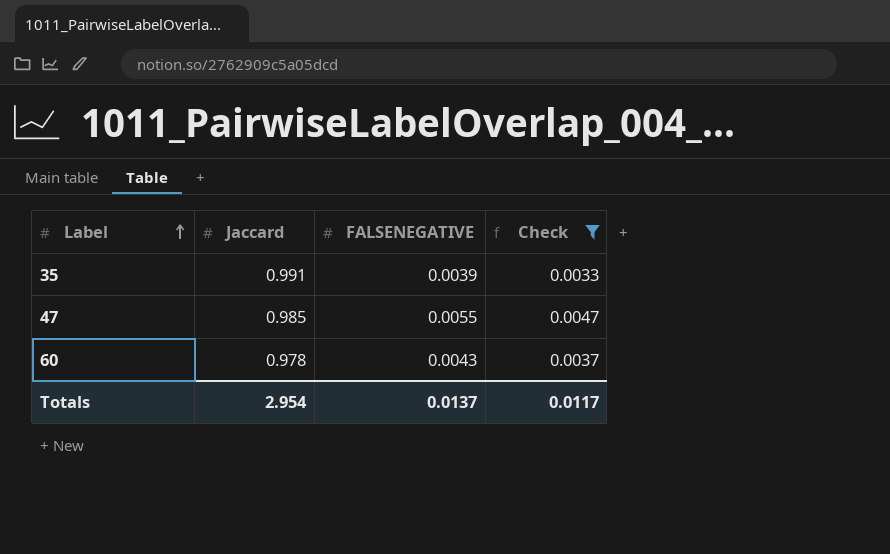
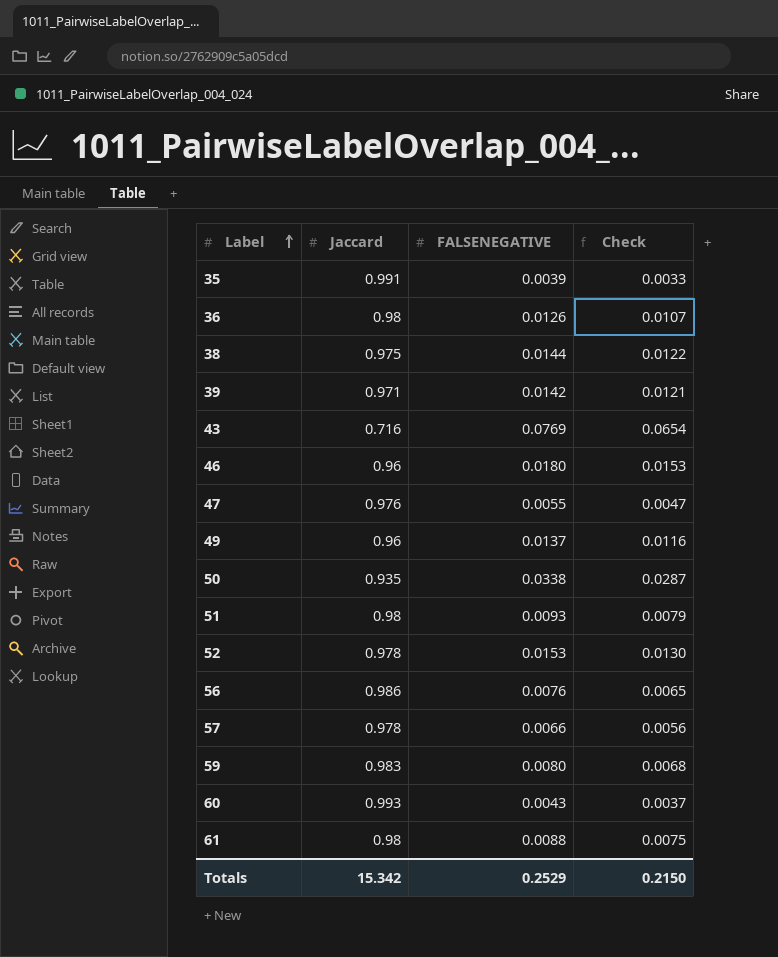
filter: Check <= 0.0047 -> none
47 | Jaccard: 0.985 -> 0.976
60 | Jaccard: 0.978 -> 0.993
Totals | Jaccard: 2.954 -> 15.342
Totals | FALSENEGATIVE: 0.0137 -> 0.2529
Totals | Check: 0.0117 -> 0.2150

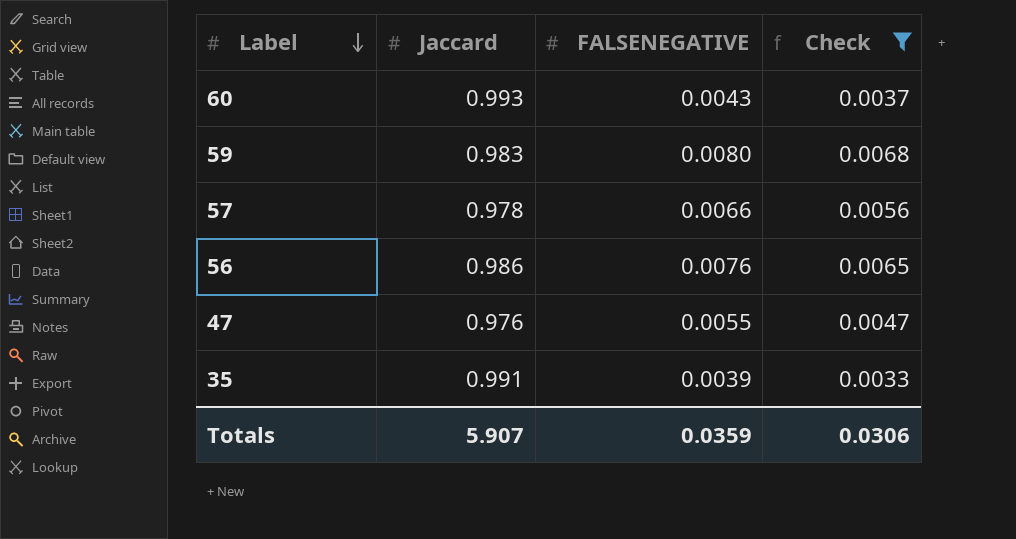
filter: none -> Check <= 0.0068
row order: Label ascending -> Label descending
Totals | Jaccard: 15.342 -> 5.907
Totals | FALSENEGATIVE: 0.2529 -> 0.0359
Totals | Check: 0.2150 -> 0.0306

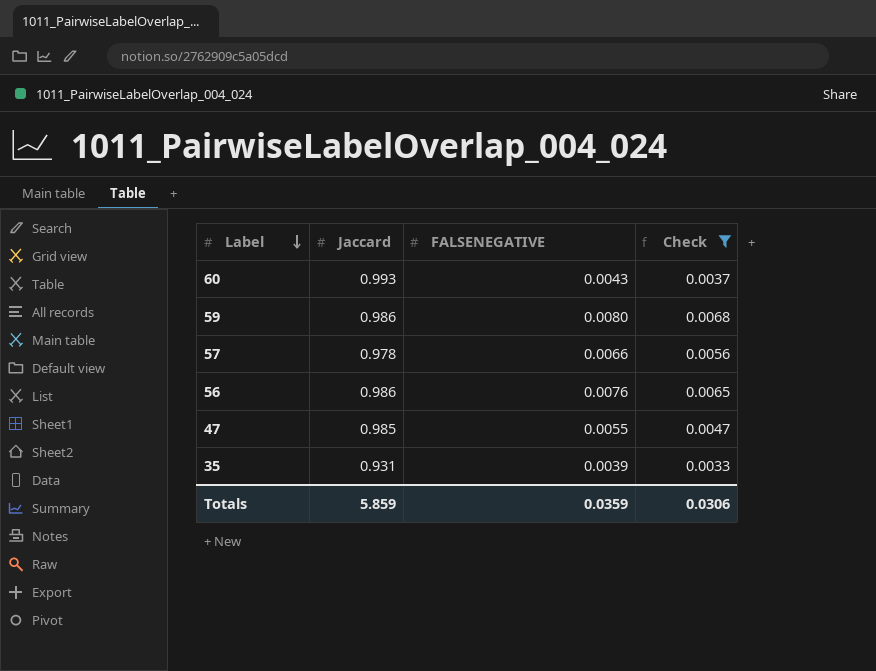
59 | Jaccard: 0.983 -> 0.986
47 | Jaccard: 0.976 -> 0.985
35 | Jaccard: 0.991 -> 0.931
Totals | Jaccard: 5.907 -> 5.859

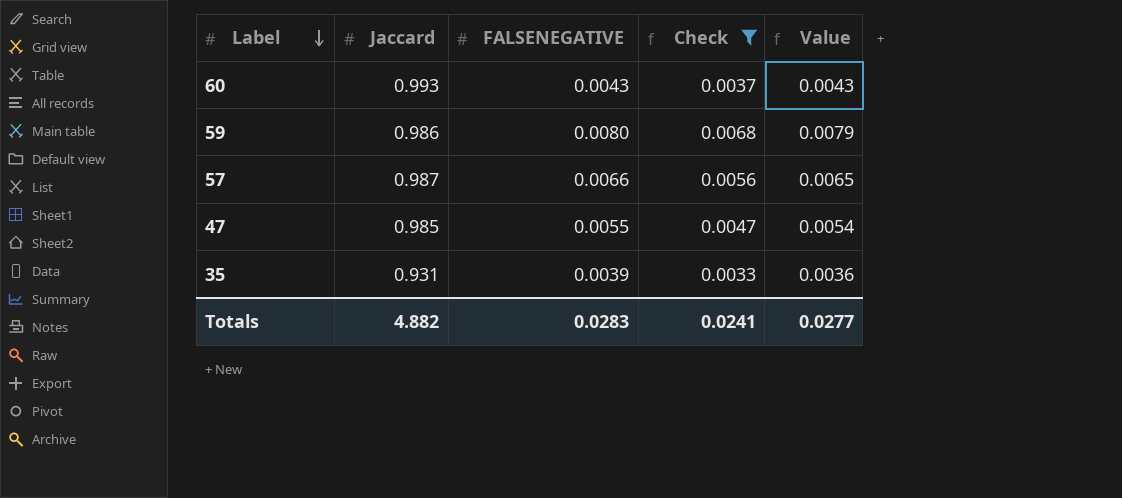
column Value | formula: none -> [Jaccard] * [FALSENEGATIVE]
row 56: 0.986 | 0.0076 | 0.0065 -> none
57 | Jaccard: 0.978 -> 0.987
Totals | Jaccard: 5.859 -> 4.882
Totals | FALSENEGATIVE: 0.0359 -> 0.0283
Totals | Check: 0.0306 -> 0.0241

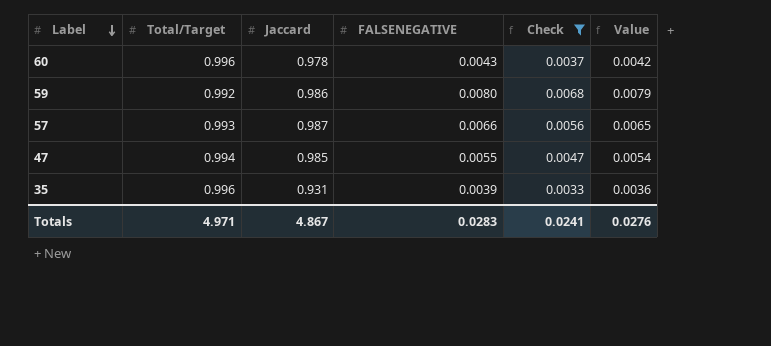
column Total/Target | position: none -> 2
60 | Jaccard: 0.993 -> 0.978
60 | Value: 0.0043 -> 0.0042
Totals | Jaccard: 4.882 -> 4.867
Totals | Value: 0.0277 -> 0.0276

